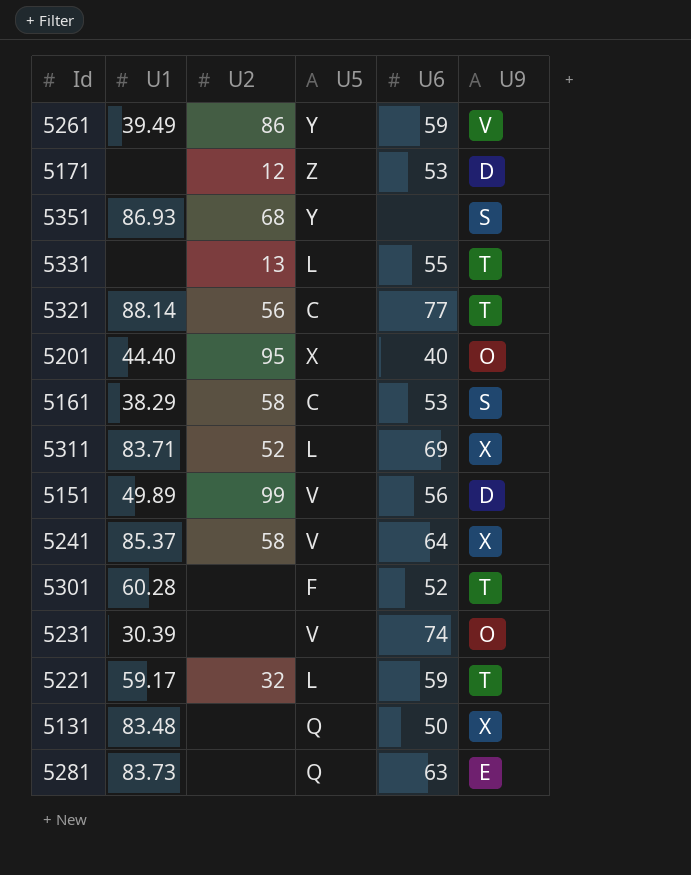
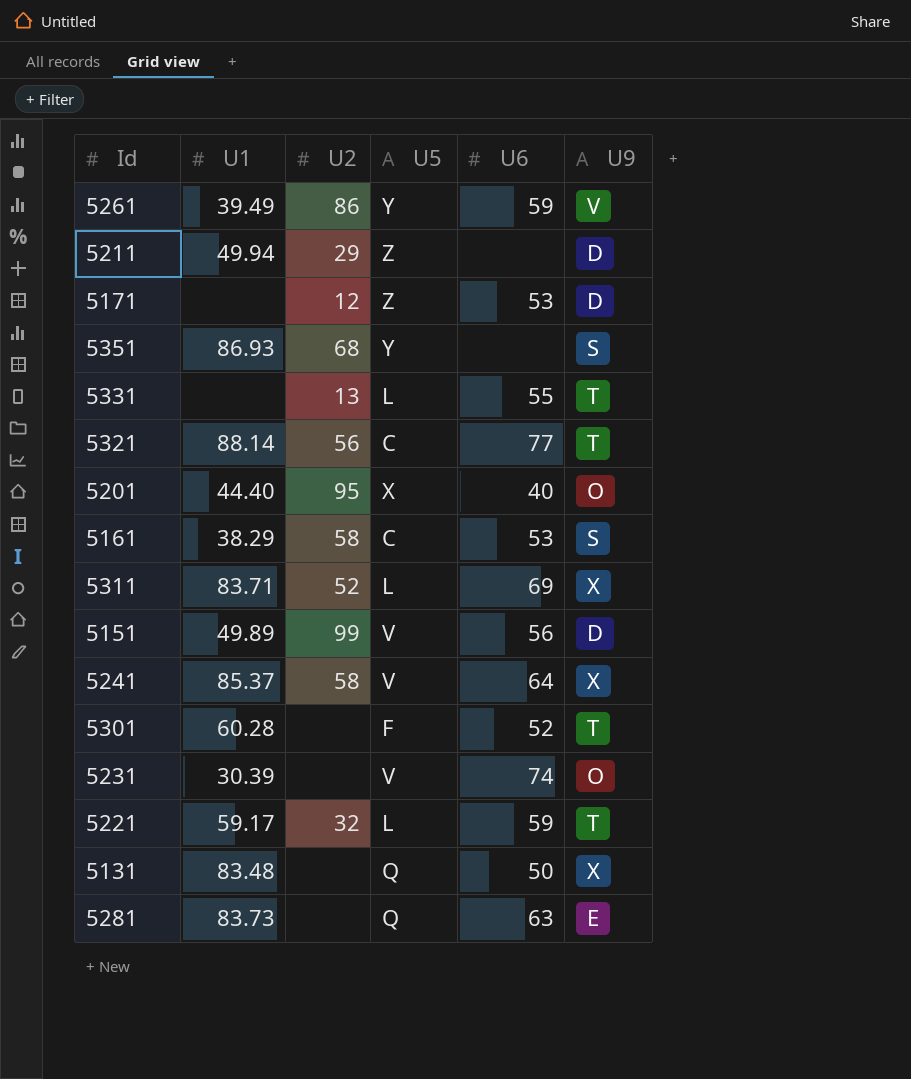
row 5211: none -> 49.94 | 29 | Z | none | D

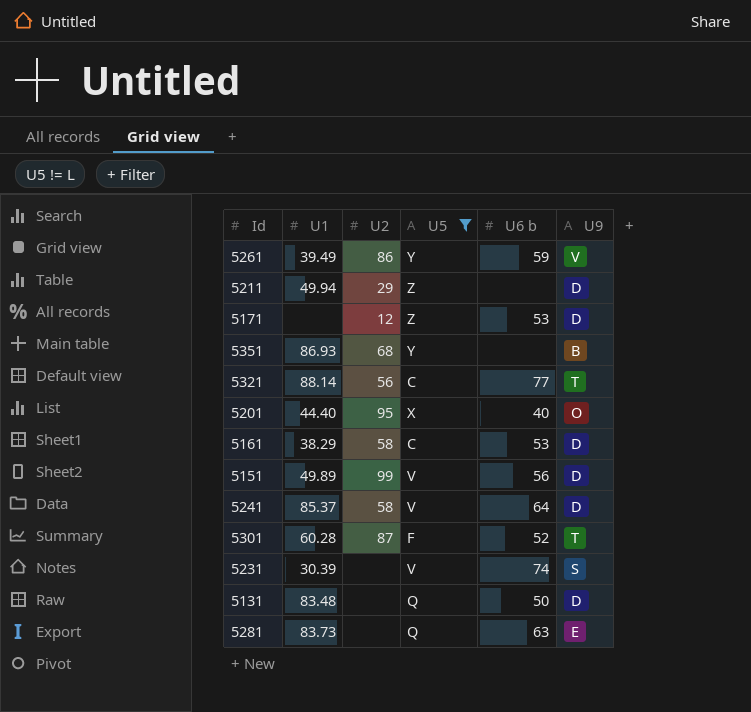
filter: none -> U5 != L
column name: U6 -> U6 b
5351 | U9: S -> B
5161 | U9: S -> D
5241 | U9: X -> D
5301 | U2: none -> 87
5231 | U9: O -> S
5131 | U9: X -> D

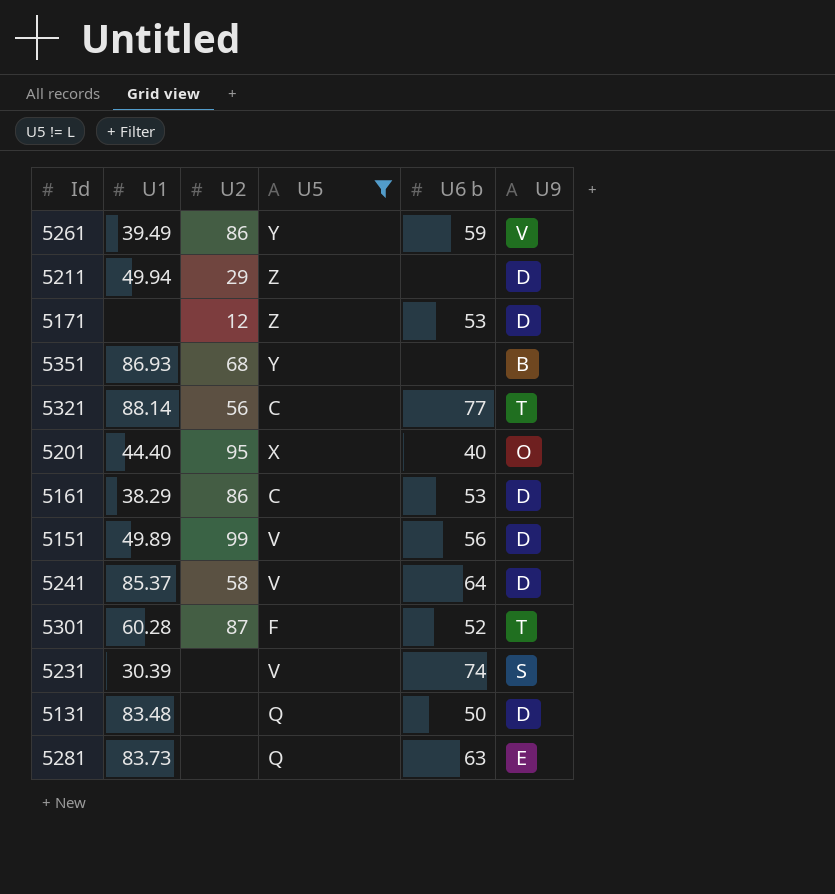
5161 | U2: 58 -> 86

